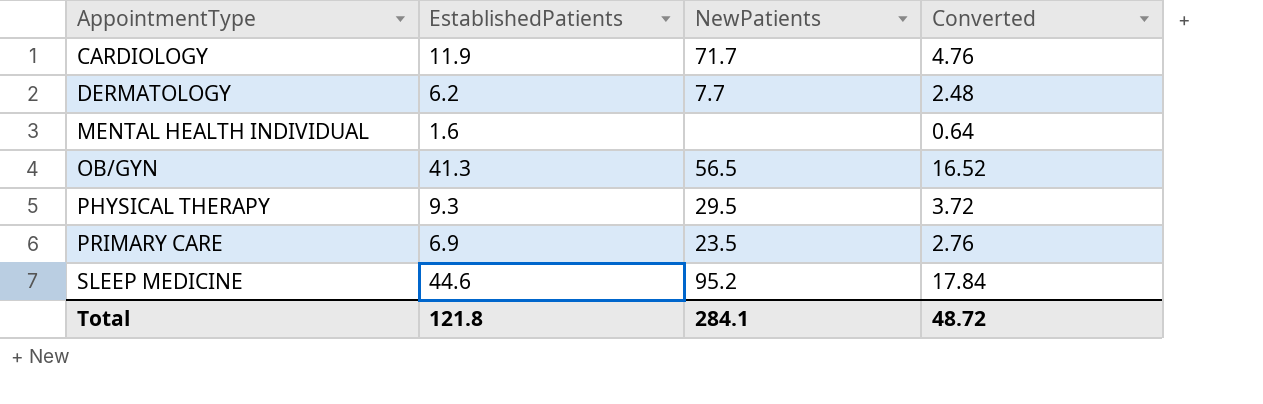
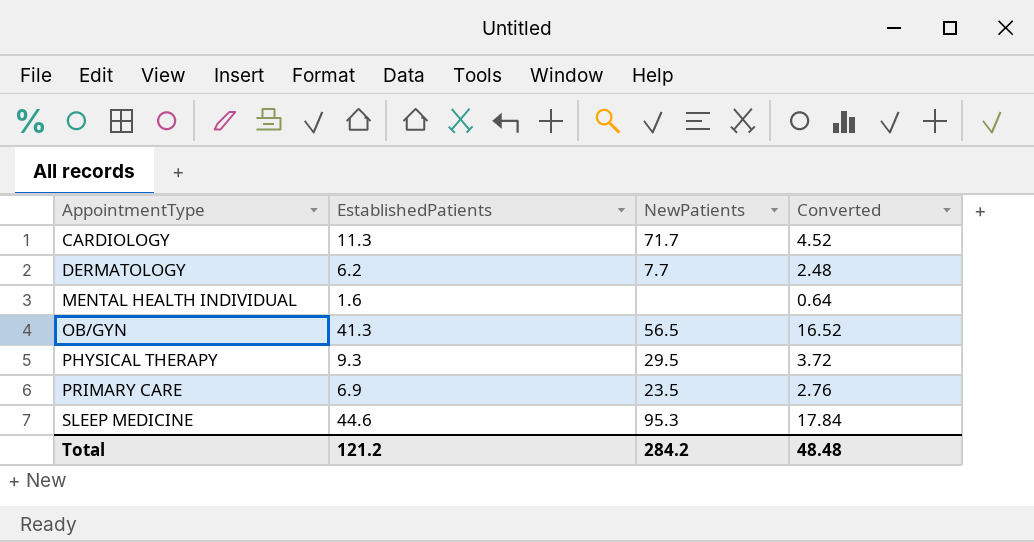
CARDIOLOGY | EstablishedPatients: 11.9 -> 11.3
CARDIOLOGY | Converted: 4.76 -> 4.52
SLEEP MEDICINE | NewPatients: 95.2 -> 95.3
Total | EstablishedPatients: 121.8 -> 121.2
Total | NewPatients: 284.1 -> 284.2
Total | Converted: 48.72 -> 48.48

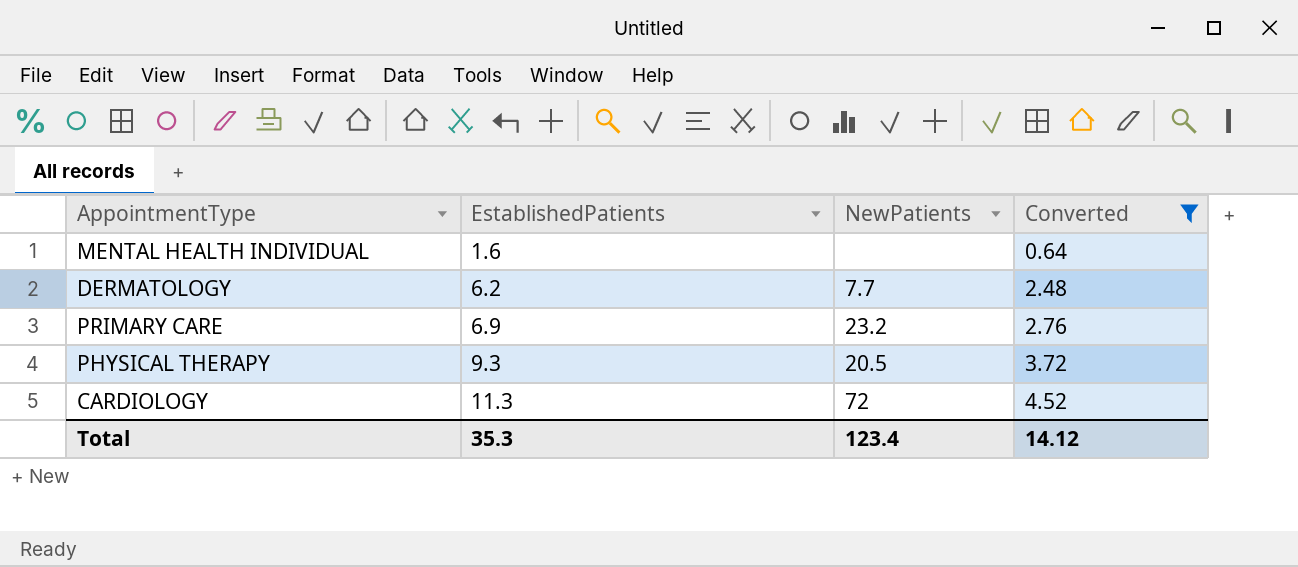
filter: none -> Converted <= 4.52
row order: AppointmentType ascending -> EstablishedPatients ascending
PRIMARY CARE | NewPatients: 23.5 -> 23.2
PHYSICAL THERAPY | NewPatients: 29.5 -> 20.5
CARDIOLOGY | NewPatients: 71.7 -> 72
Total | EstablishedPatients: 121.2 -> 35.3
Total | NewPatients: 284.2 -> 123.4
Total | Converted: 48.48 -> 14.12

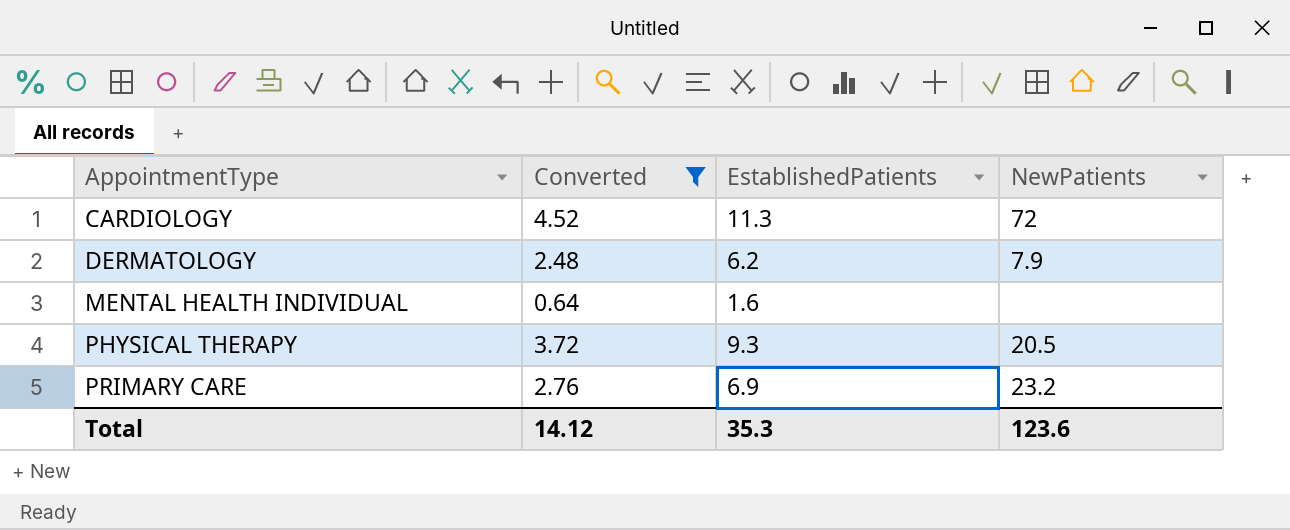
row order: EstablishedPatients ascending -> AppointmentType ascending
column Converted | position: 4 -> 2
DERMATOLOGY | NewPatients: 7.7 -> 7.9
Total | NewPatients: 123.4 -> 123.6

